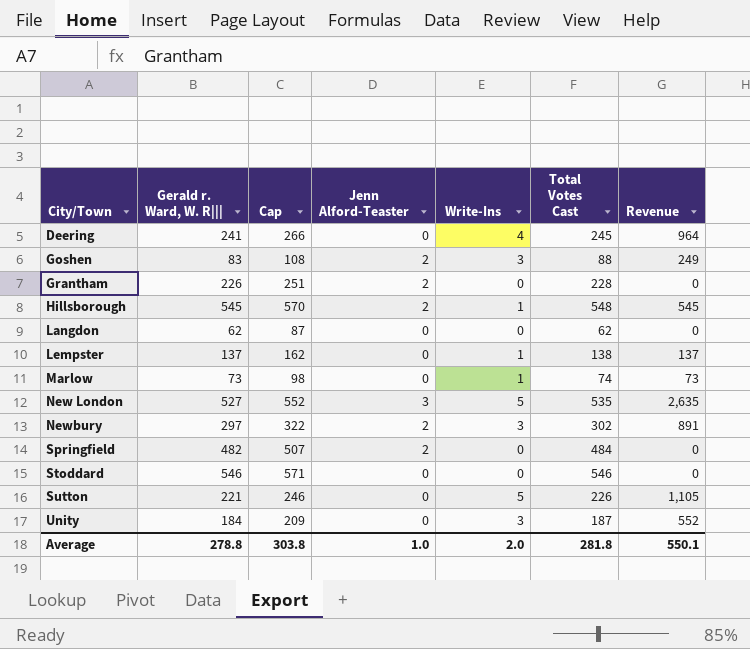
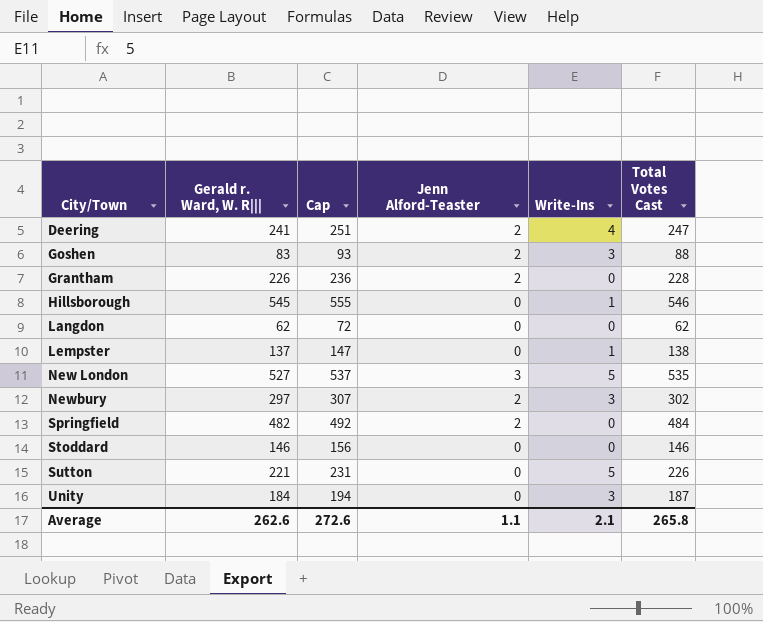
column Revenue | formula: [Gerald r. Ward, W. R|||] * [Write-Ins] -> none
column Cap | formula: [Gerald r. Ward, W. R|||] + 25 -> [Gerald r. Ward, W. R|||] + 10
row Marlow: 73 | 98 | 0 | 1 | 74 | 73 -> none
Deering | Jenn Alford-Teaster: 0 -> 2
Deering | Total Votes Cast: 245 -> 247
Hillsborough | Jenn Alford-Teaster: 2 -> 0
Hillsborough | Total Votes Cast: 548 -> 546
Stoddard | Gerald r. Ward, W. R|||: 546 -> 146
Stoddard | Total Votes Cast: 546 -> 146
Average | Gerald r. Ward, W. R|||: 278.8 -> 262.6
Average | Cap: 303.8 -> 272.6
Average | Jenn Alford-Teaster: 1.0 -> 1.1
Average | Write-Ins: 2.0 -> 2.1
Average | Total Votes Cast: 281.8 -> 265.8

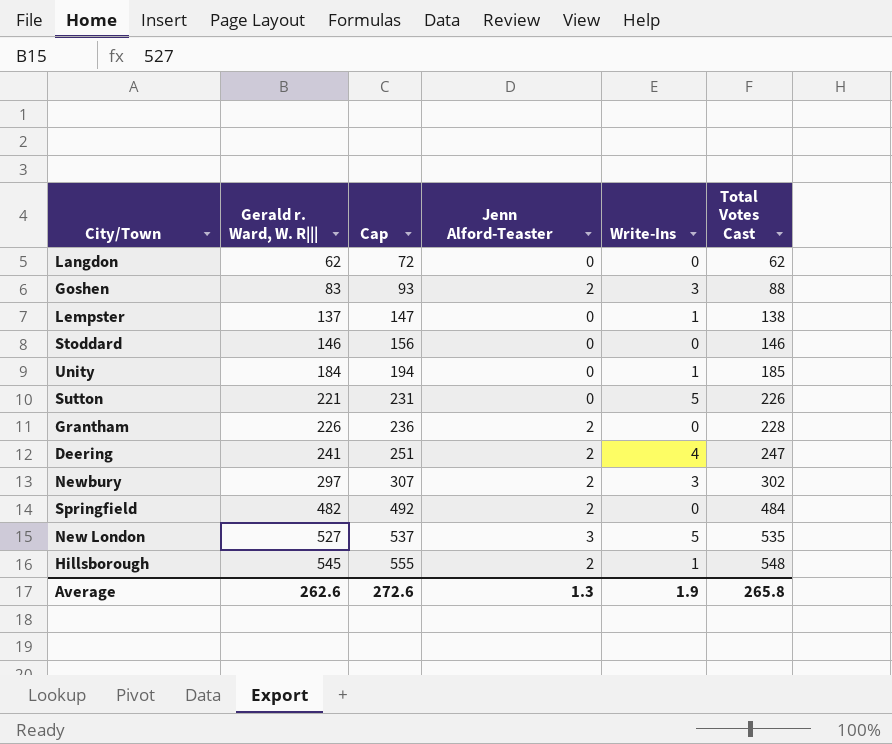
row order: City/Town ascending -> Gerald r. Ward, W. R||| ascending
Unity | Write-Ins: 3 -> 1
Unity | Total Votes Cast: 187 -> 185
Hillsborough | Jenn Alford-Teaster: 0 -> 2
Hillsborough | Total Votes Cast: 546 -> 548
Average | Jenn Alford-Teaster: 1.1 -> 1.3
Average | Write-Ins: 2.1 -> 1.9

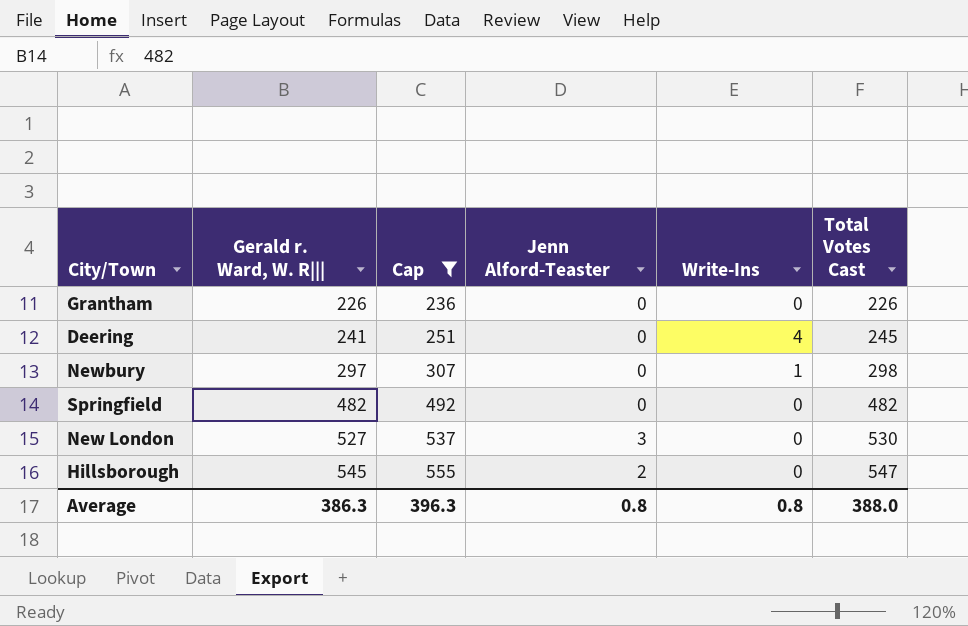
filter: none -> Cap >= 236
Grantham | Jenn Alford-Teaster: 2 -> 0
Grantham | Total Votes Cast: 228 -> 226
Deering | Jenn Alford-Teaster: 2 -> 0
Deering | Total Votes Cast: 247 -> 245
Newbury | Jenn Alford-Teaster: 2 -> 0
Newbury | Write-Ins: 3 -> 1
Newbury | Total Votes Cast: 302 -> 298
Springfield | Jenn Alford-Teaster: 2 -> 0
Springfield | Total Votes Cast: 484 -> 482
New London | Write-Ins: 5 -> 0
New London | Total Votes Cast: 535 -> 530
Hillsborough | Write-Ins: 1 -> 0
Hillsborough | Total Votes Cast: 548 -> 547
Average | Gerald r. Ward, W. R|||: 262.6 -> 386.3
Average | Cap: 272.6 -> 396.3
Average | Jenn Alford-Teaster: 1.3 -> 0.8
Average | Write-Ins: 1.9 -> 0.8
Average | Total Votes Cast: 265.8 -> 388.0

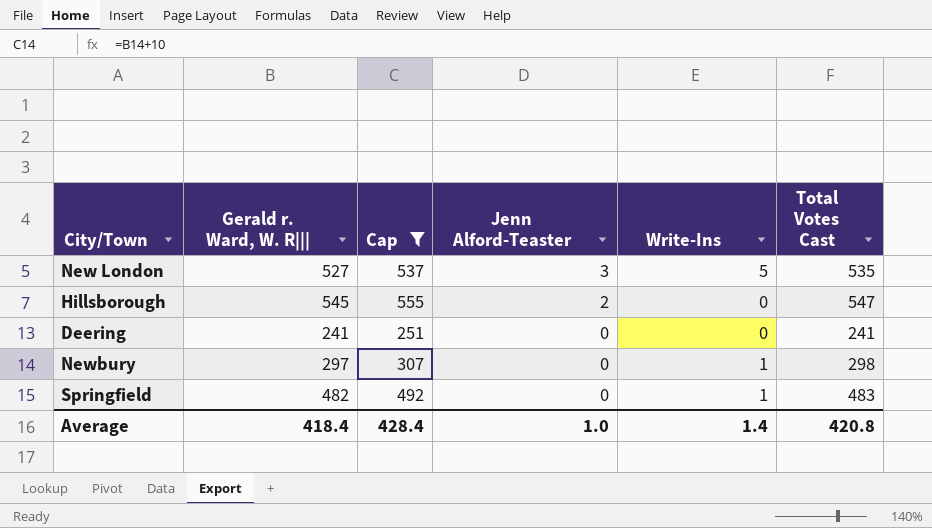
row order: Gerald r. Ward, W. R||| ascending -> Jenn Alford-Teaster descending
row Grantham: 226 | 236 | 0 | 0 | 226 -> none
New London | Write-Ins: 0 -> 5
New London | Total Votes Cast: 530 -> 535
Deering | Write-Ins: 4 -> 0
Deering | Total Votes Cast: 245 -> 241
Springfield | Write-Ins: 0 -> 1
Springfield | Total Votes Cast: 482 -> 483
Average | Gerald r. Ward, W. R|||: 386.3 -> 418.4
Average | Cap: 396.3 -> 428.4
Average | Jenn Alford-Teaster: 0.8 -> 1.0
Average | Write-Ins: 0.8 -> 1.4
Average | Total Votes Cast: 388.0 -> 420.8

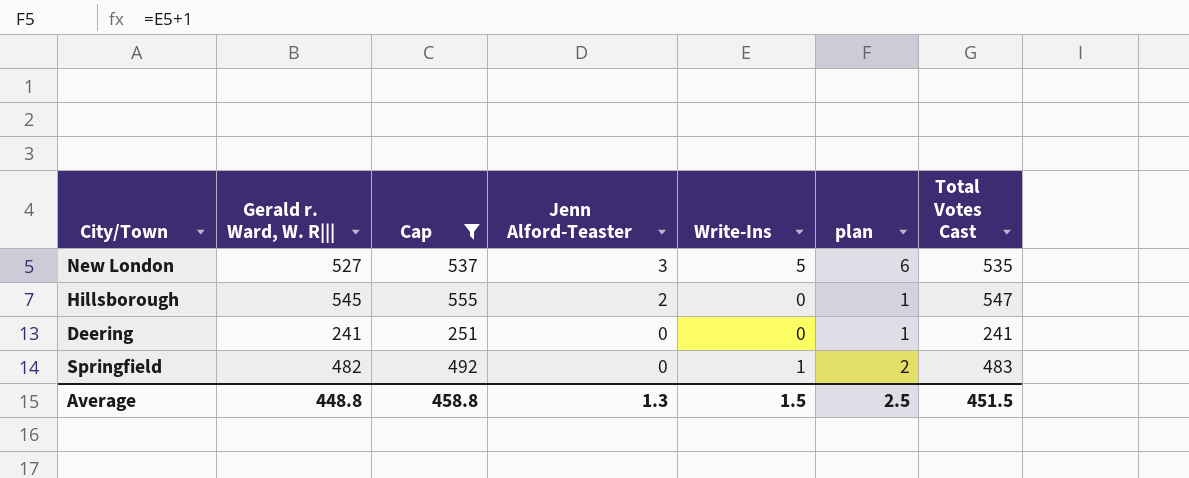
column plan | formula: none -> [Write-Ins] + 1
row Newbury: 297 | 307 | 0 | 1 | 298 -> none
Average | Gerald r. Ward, W. R|||: 418.4 -> 448.8
Average | Cap: 428.4 -> 458.8
Average | Jenn Alford-Teaster: 1.0 -> 1.3
Average | Write-Ins: 1.4 -> 1.5
Average | Total Votes Cast: 420.8 -> 451.5

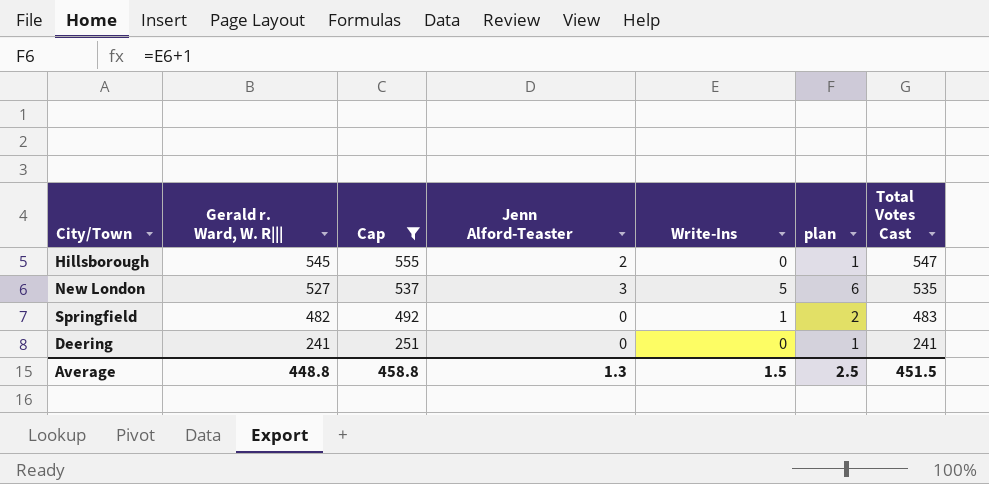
row order: Jenn Alford-Teaster descending -> Gerald r. Ward, W. R||| descending

